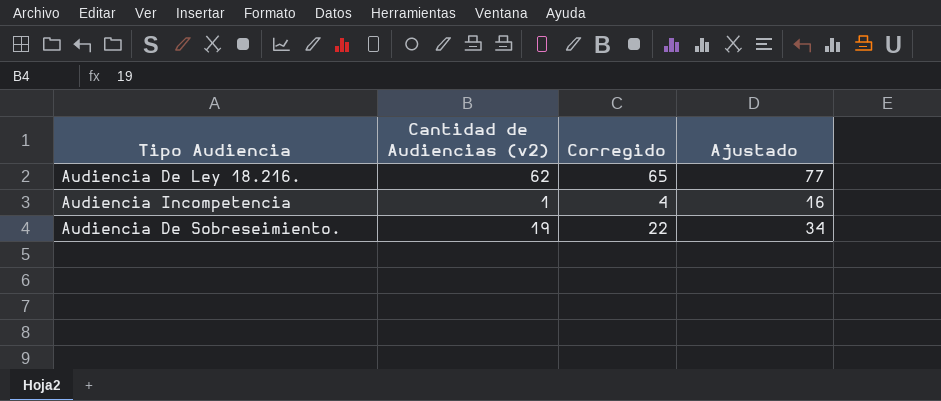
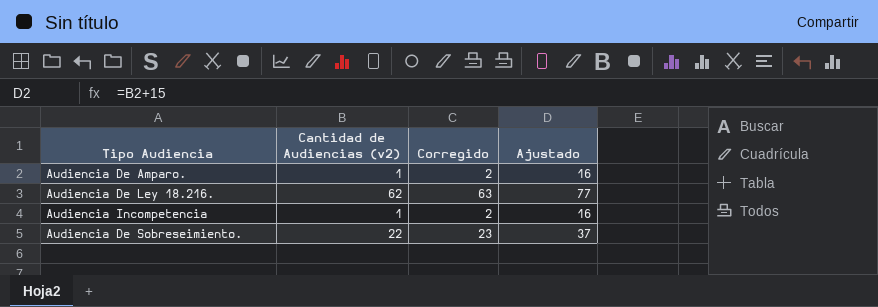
column Corregido | formula: [Cantidad de Audiencias (v2)] + 3 -> [Cantidad de Audiencias (v2)] + 1
row Audiencia De Amparo.: none -> 1 | 2 | 16
Audiencia De Sobreseimiento. | Cantidad de Audiencias (v2): 19 -> 22
Audiencia De Sobreseimiento. | Ajustado: 34 -> 37

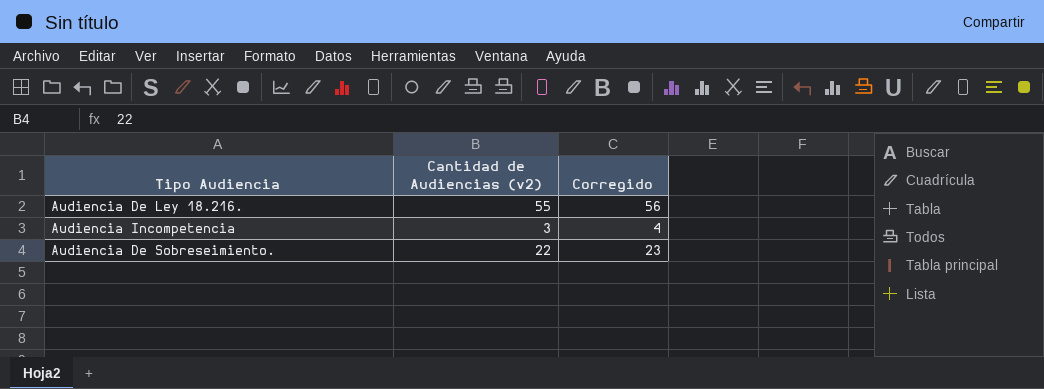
column Ajustado | formula: [Cantidad de Audiencias (v2)] + 15 -> none
row Audiencia De Amparo.: 1 | 2 | 16 -> none
Audiencia De Ley 18.216. | Cantidad de Audiencias (v2): 62 -> 55
Audiencia De Ley 18.216. | Corregido: 63 -> 56
Audiencia Incompetencia | Cantidad de Audiencias (v2): 1 -> 3
Audiencia Incompetencia | Corregido: 2 -> 4

